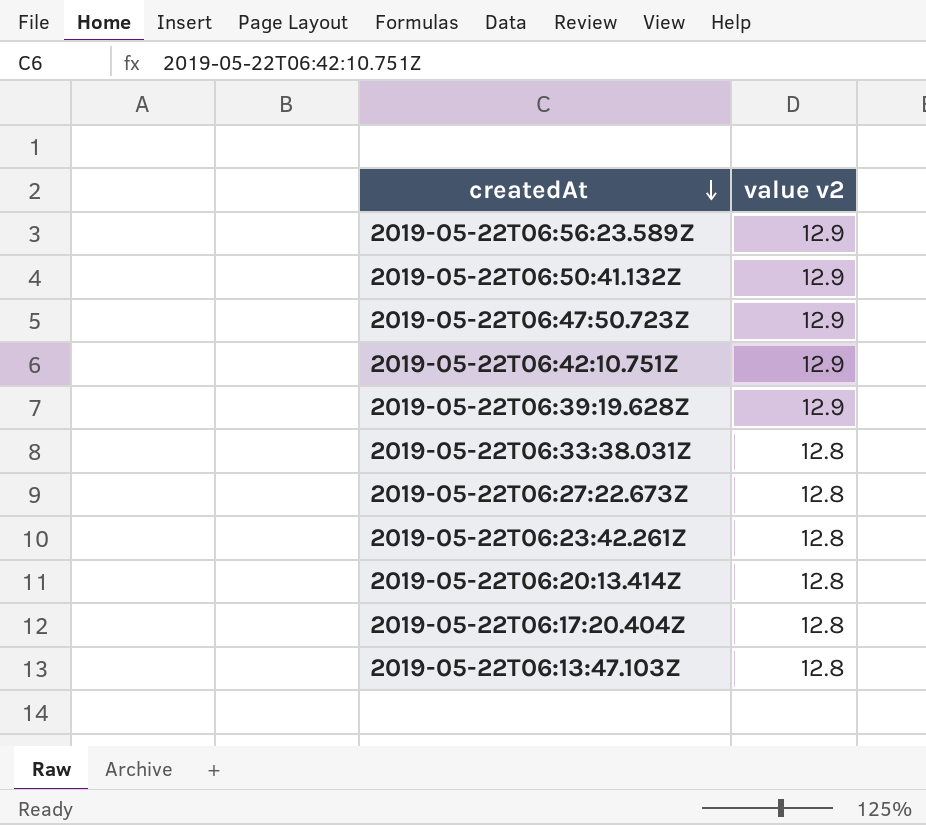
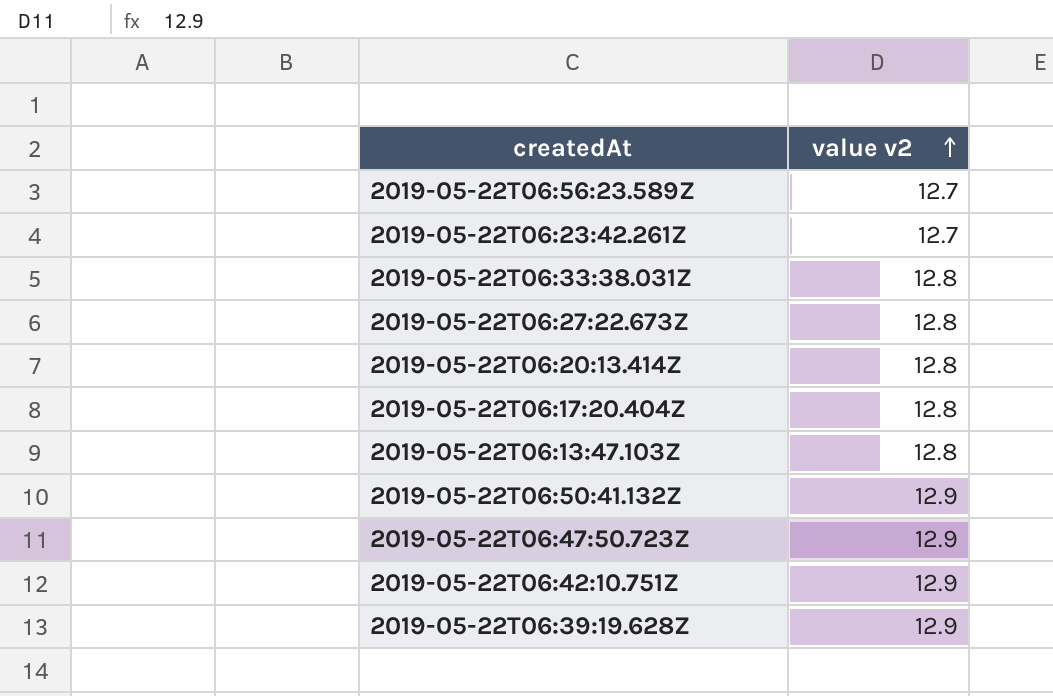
row order: createdAt descending -> value v2 ascending
2019-05-22T06:56:23.589Z | value v2: 12.9 -> 12.7
2019-05-22T06:23:42.261Z | value v2: 12.8 -> 12.7

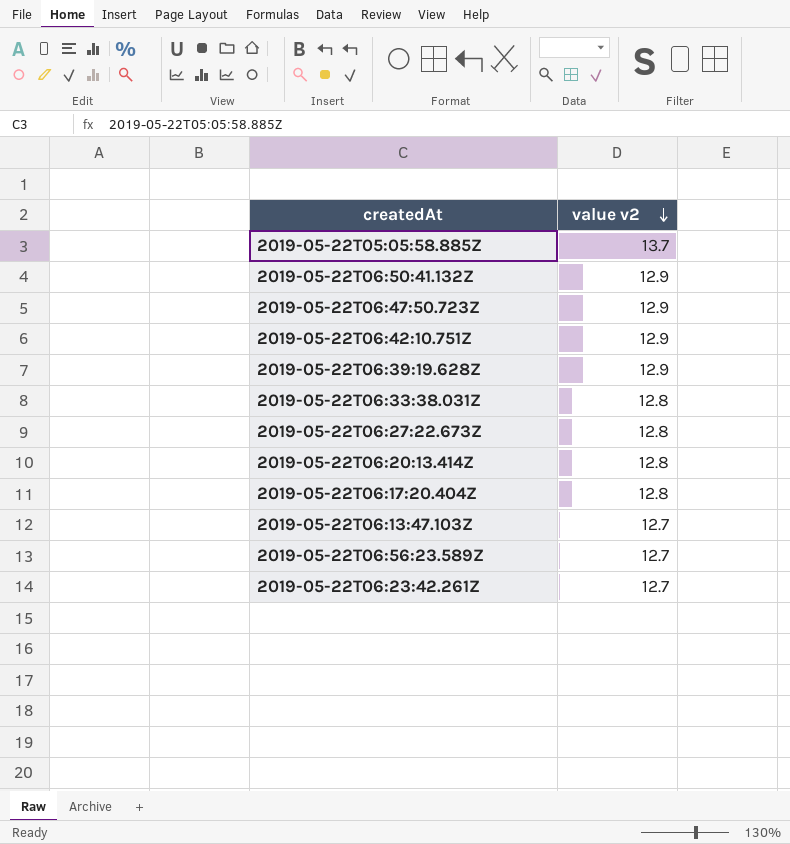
row order: value v2 ascending -> value v2 descending
row 2019-05-22T05:05:58.885Z: none -> 13.7
2019-05-22T06:13:47.103Z | value v2: 12.8 -> 12.7

